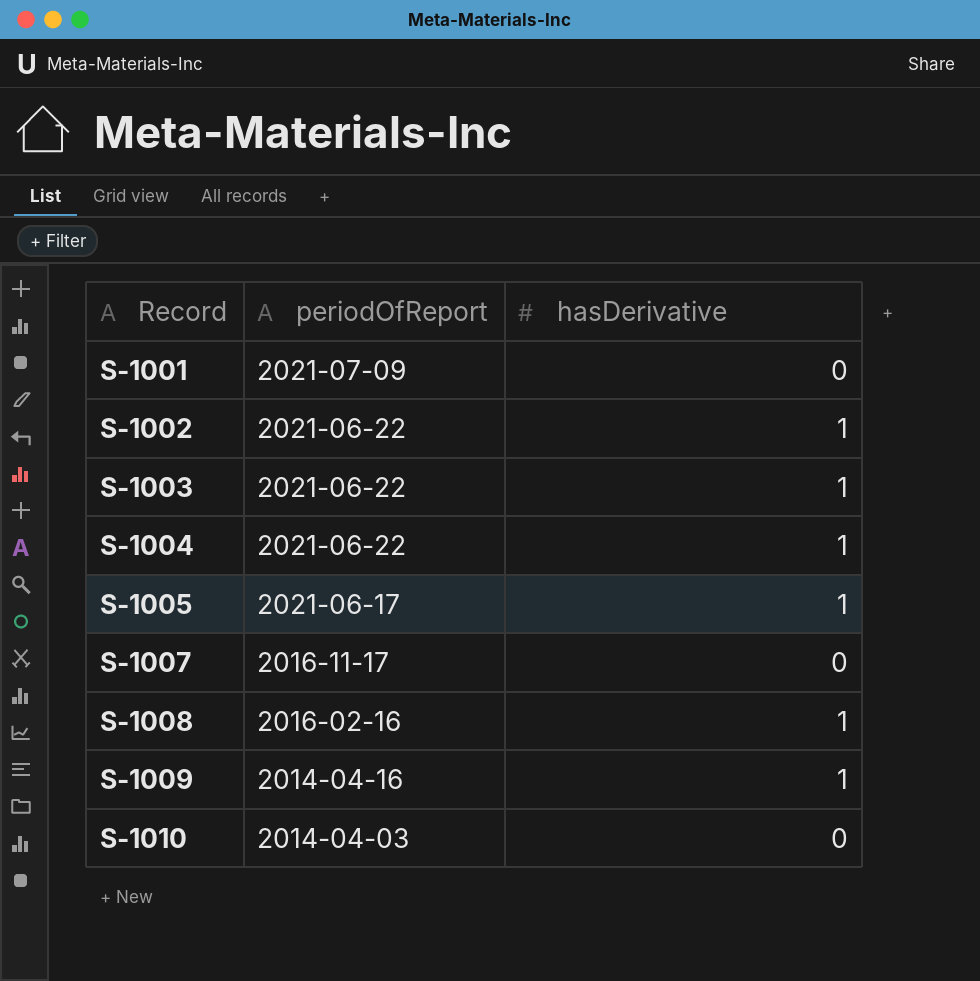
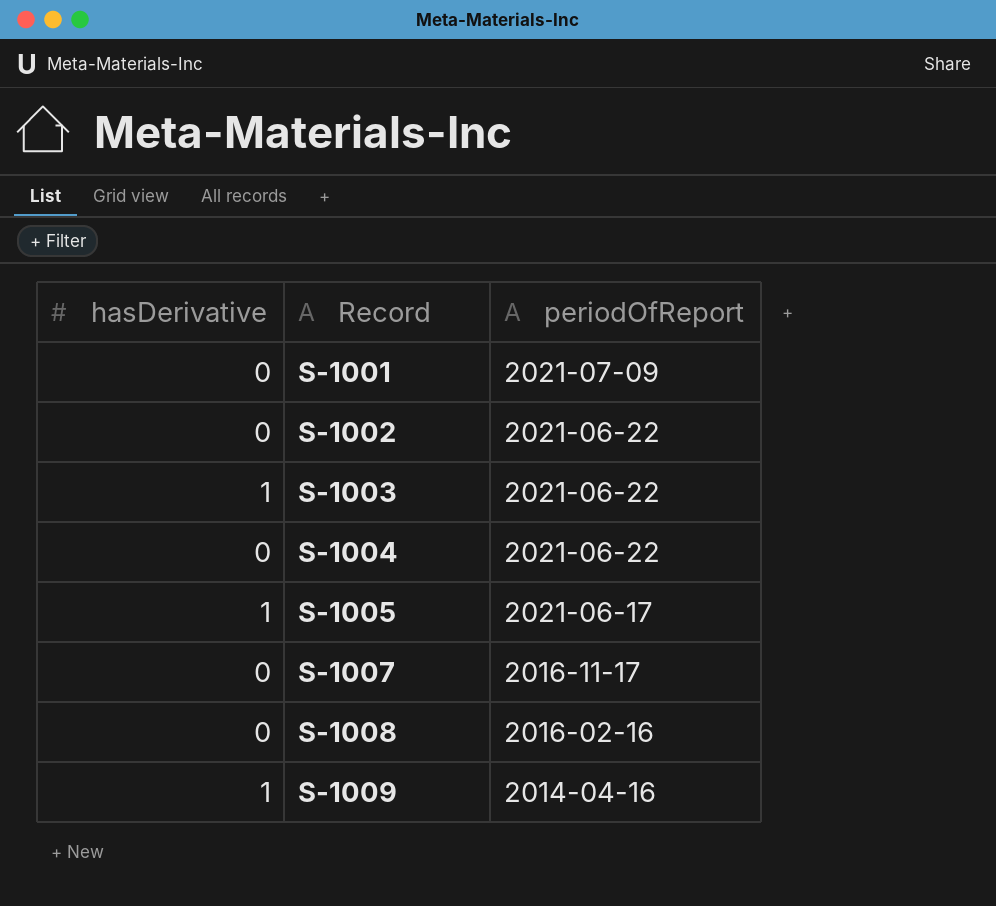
column hasDerivative | position: 3 -> 1
row S-1010: 2014-04-03 | 0 -> none
S-1002 | hasDerivative: 1 -> 0
S-1004 | hasDerivative: 1 -> 0
S-1008 | hasDerivative: 1 -> 0

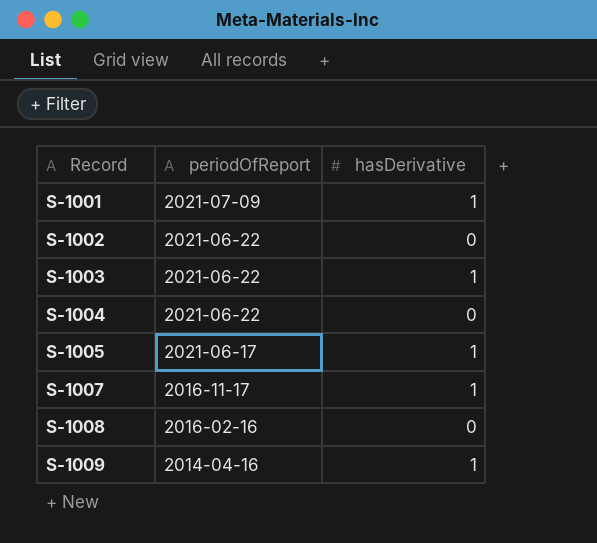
column hasDerivative | position: 1 -> 3
S-1001 | hasDerivative: 0 -> 1
S-1007 | hasDerivative: 0 -> 1

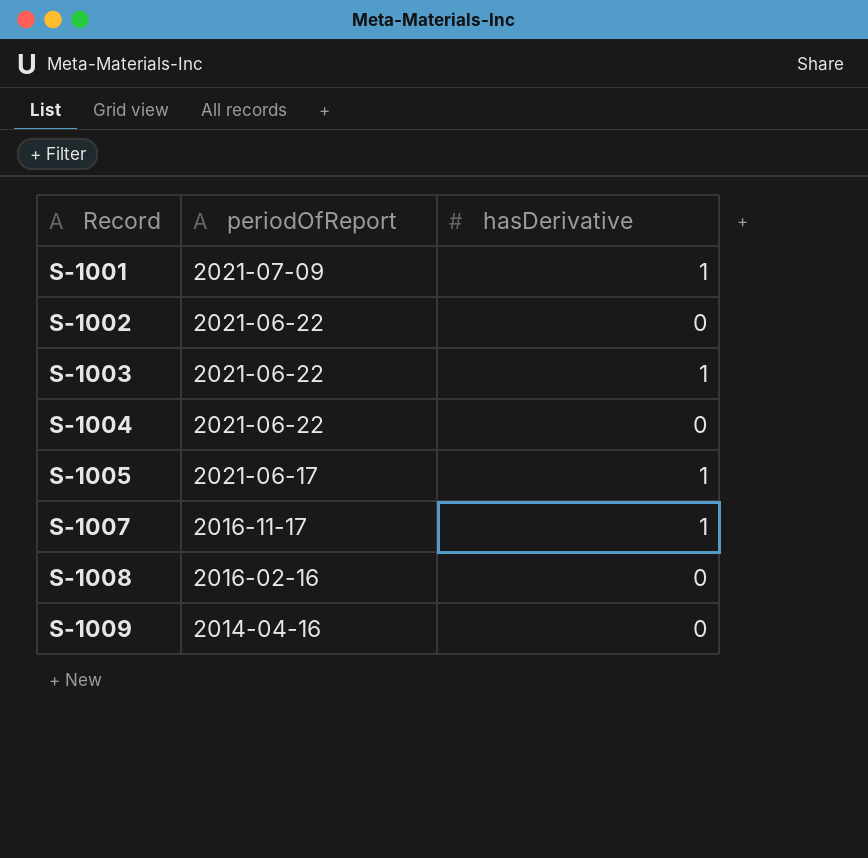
S-1009 | hasDerivative: 1 -> 0

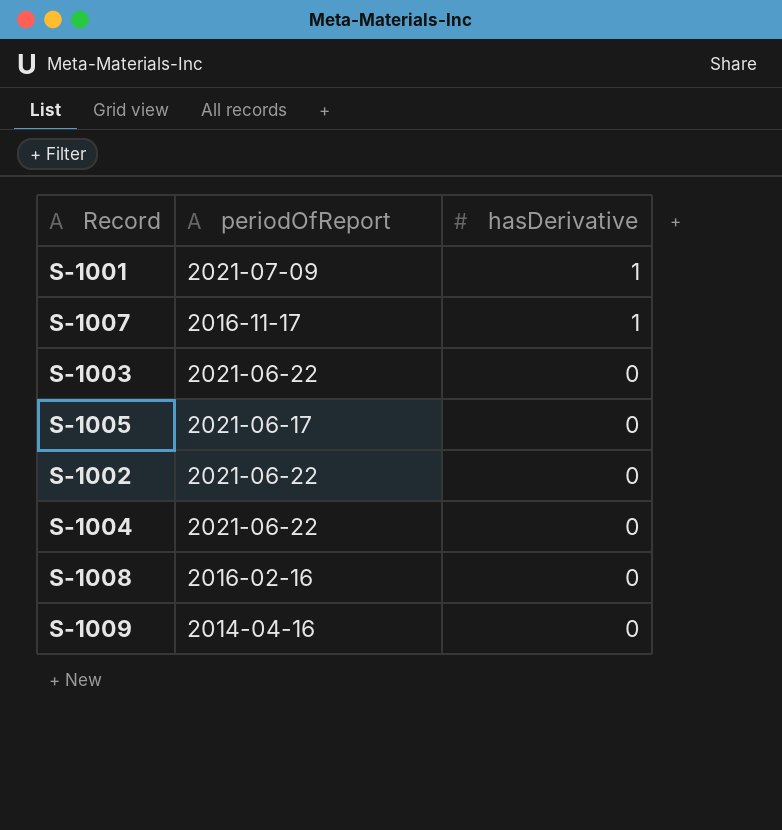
row order: Record ascending -> hasDerivative descending
S-1003 | hasDerivative: 1 -> 0
S-1005 | hasDerivative: 1 -> 0

